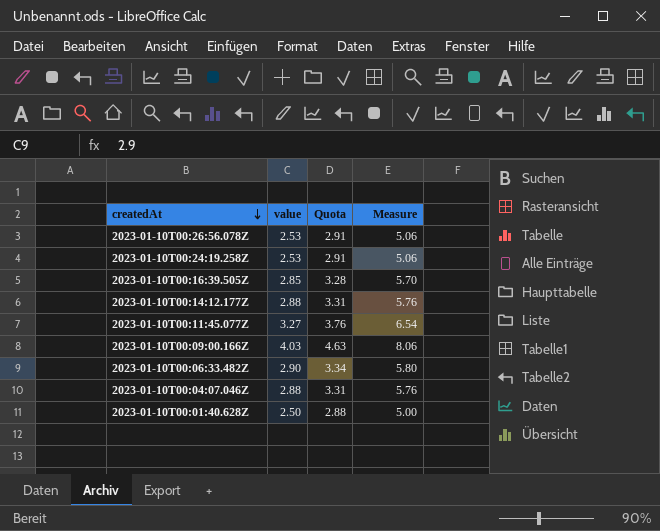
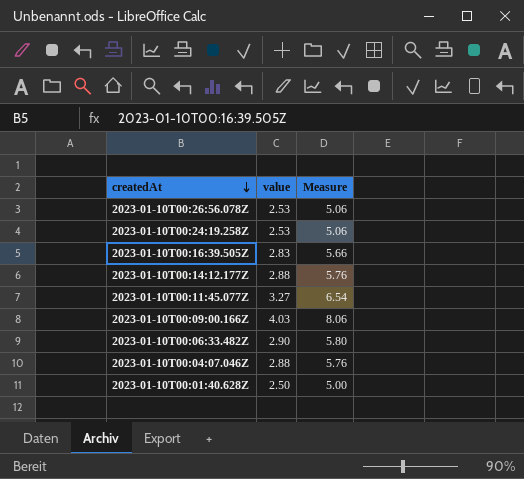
column Quota | formula: [value] * 1.15 -> none
2023-01-10T00:16:39.505Z | value: 2.85 -> 2.83
2023-01-10T00:16:39.505Z | Measure: 5.70 -> 5.66

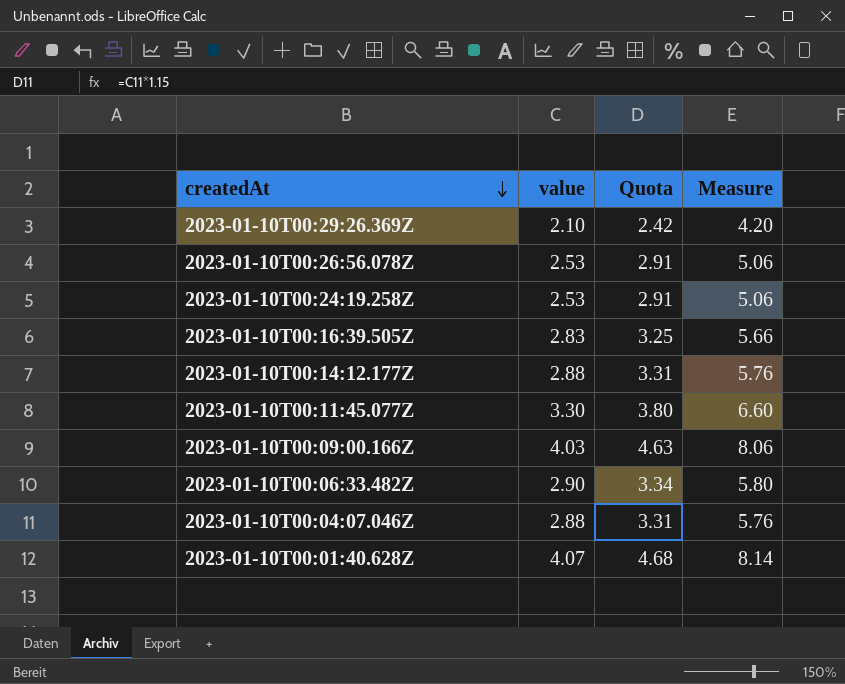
column Quota | formula: none -> [value] * 1.15
row 2023-01-10T00:29:26.369Z: none -> 2.10 | 2.42 | 4.20
2023-01-10T00:11:45.077Z | value: 3.27 -> 3.30
2023-01-10T00:11:45.077Z | Measure: 6.54 -> 6.60
2023-01-10T00:01:40.628Z | value: 2.50 -> 4.07
2023-01-10T00:01:40.628Z | Measure: 5.00 -> 8.14

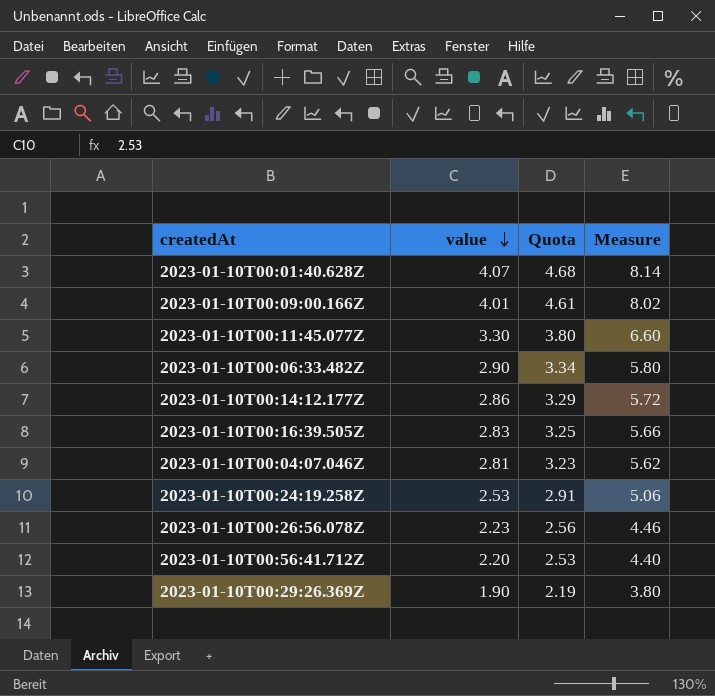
row order: createdAt descending -> value descending
2023-01-10T00:09:00.166Z | value: 4.03 -> 4.01
2023-01-10T00:09:00.166Z | Quota: 4.63 -> 4.61
2023-01-10T00:09:00.166Z | Measure: 8.06 -> 8.02
2023-01-10T00:14:12.177Z | value: 2.88 -> 2.86
2023-01-10T00:14:12.177Z | Quota: 3.31 -> 3.29
2023-01-10T00:14:12.177Z | Measure: 5.76 -> 5.72
2023-01-10T00:04:07.046Z | value: 2.88 -> 2.81
2023-01-10T00:04:07.046Z | Quota: 3.31 -> 3.23
2023-01-10T00:04:07.046Z | Measure: 5.76 -> 5.62
2023-01-10T00:26:56.078Z | value: 2.53 -> 2.23
2023-01-10T00:26:56.078Z | Quota: 2.91 -> 2.56
2023-01-10T00:26:56.078Z | Measure: 5.06 -> 4.46
row 2023-01-10T00:56:41.712Z: none -> 2.20 | 2.53 | 4.40
2023-01-10T00:29:26.369Z | value: 2.10 -> 1.90
2023-01-10T00:29:26.369Z | Quota: 2.42 -> 2.19
2023-01-10T00:29:26.369Z | Measure: 4.20 -> 3.80

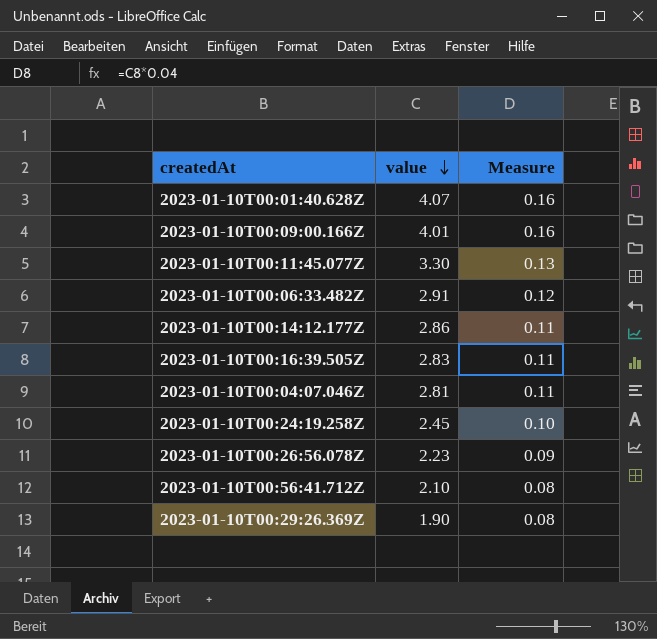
column Quota | formula: [value] * 1.15 -> none
column Measure | formula: [value] * 2 -> [value] * 0.04
2023-01-10T00:06:33.482Z | value: 2.90 -> 2.91
2023-01-10T00:24:19.258Z | value: 2.53 -> 2.45
2023-01-10T00:56:41.712Z | value: 2.20 -> 2.10

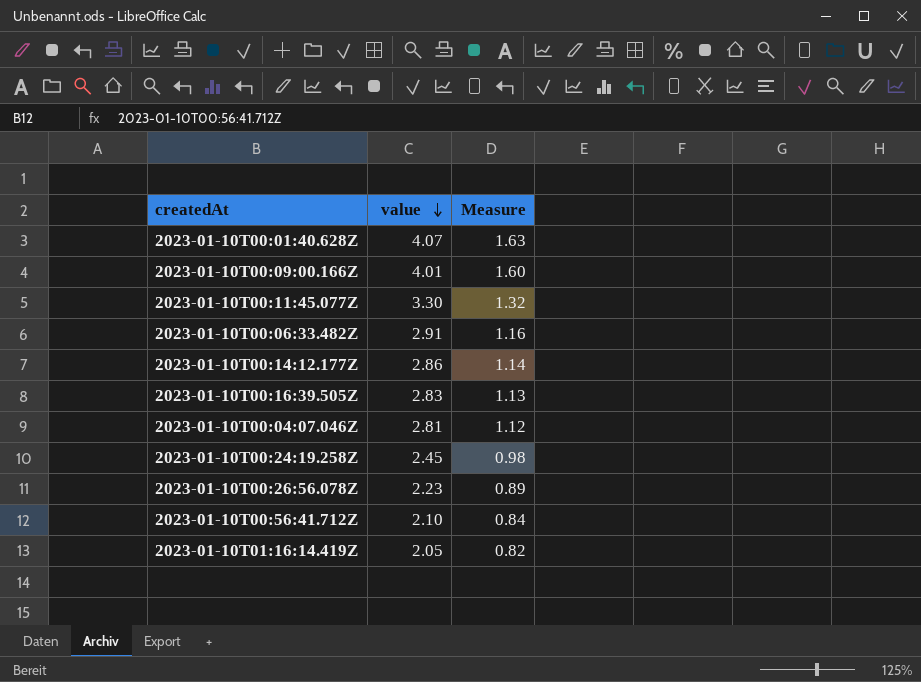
column Measure | formula: [value] * 0.04 -> [value] * 0.4
row 2023-01-10T00:29:26.369Z: 1.90 | 0.08 -> none
row 2023-01-10T01:16:14.419Z: none -> 2.05 | 0.82

